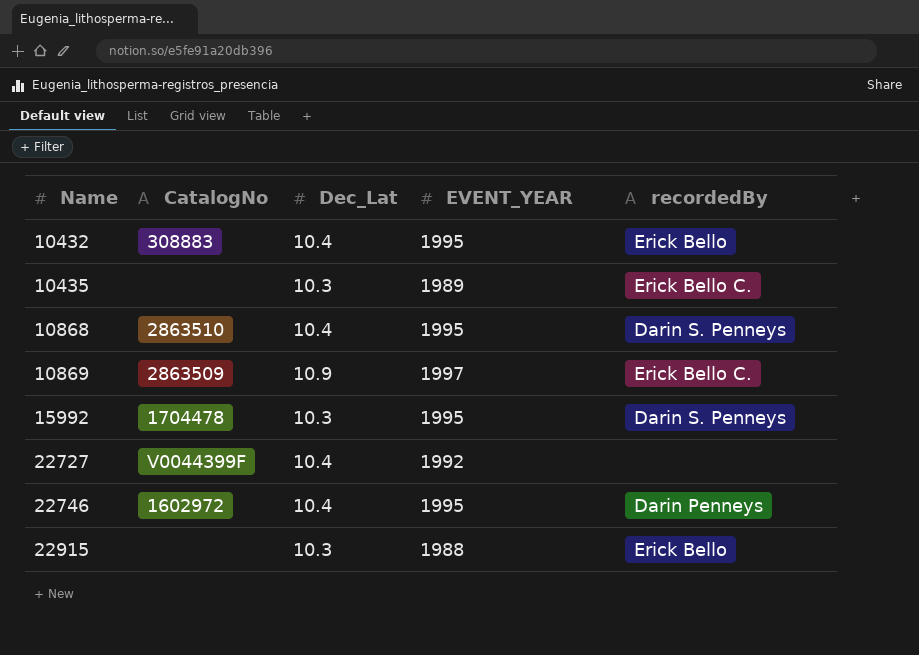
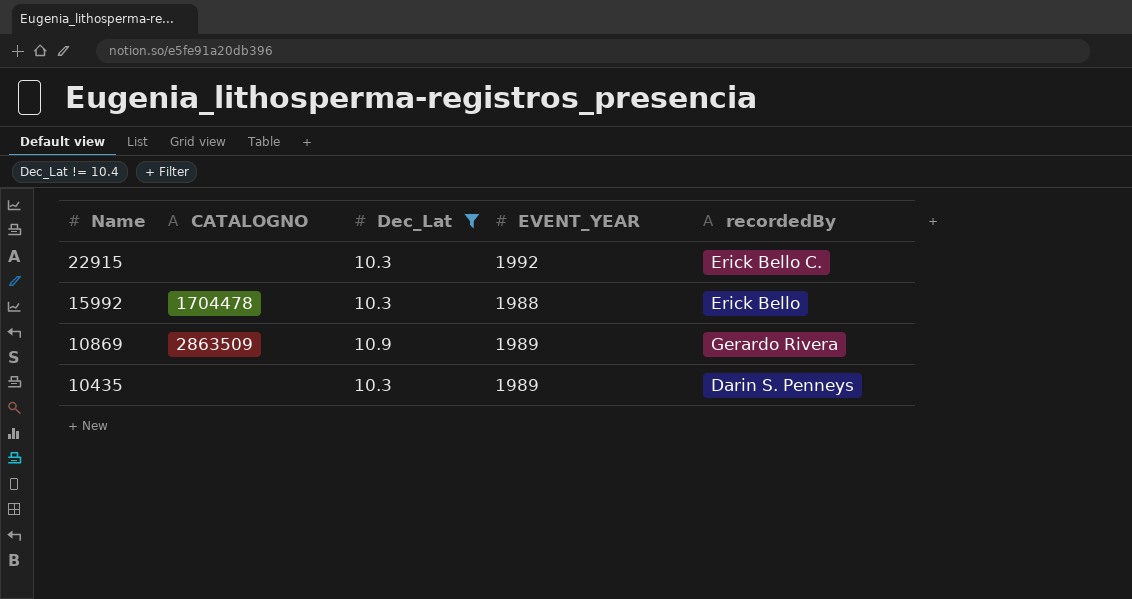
filter: none -> Dec_Lat != 10.4
row order: Name ascending -> Name descending
column name: CatalogNo -> CATALOGNO
22915 | EVENT_YEAR: 1988 -> 1992
22915 | recordedBy: Erick Bello -> Erick Bello C.
15992 | EVENT_YEAR: 1995 -> 1988
15992 | recordedBy: Darin S. Penneys -> Erick Bello
10869 | EVENT_YEAR: 1997 -> 1989
10869 | recordedBy: Erick Bello C. -> Gerardo Rivera
10435 | recordedBy: Erick Bello C. -> Darin S. Penneys

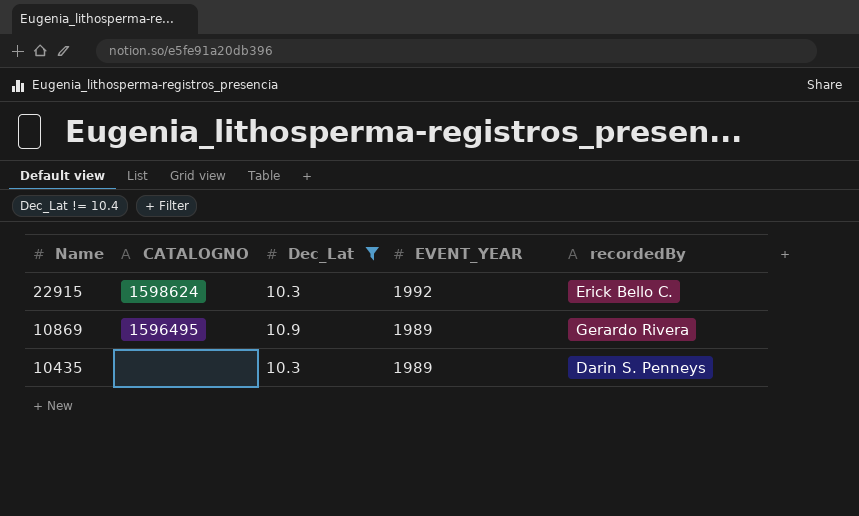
row 15992: 1704478 | 10.3 | 1988 | Erick Bello -> none
22915 | CATALOGNO: none -> 1598624
10869 | CATALOGNO: 2863509 -> 1596495

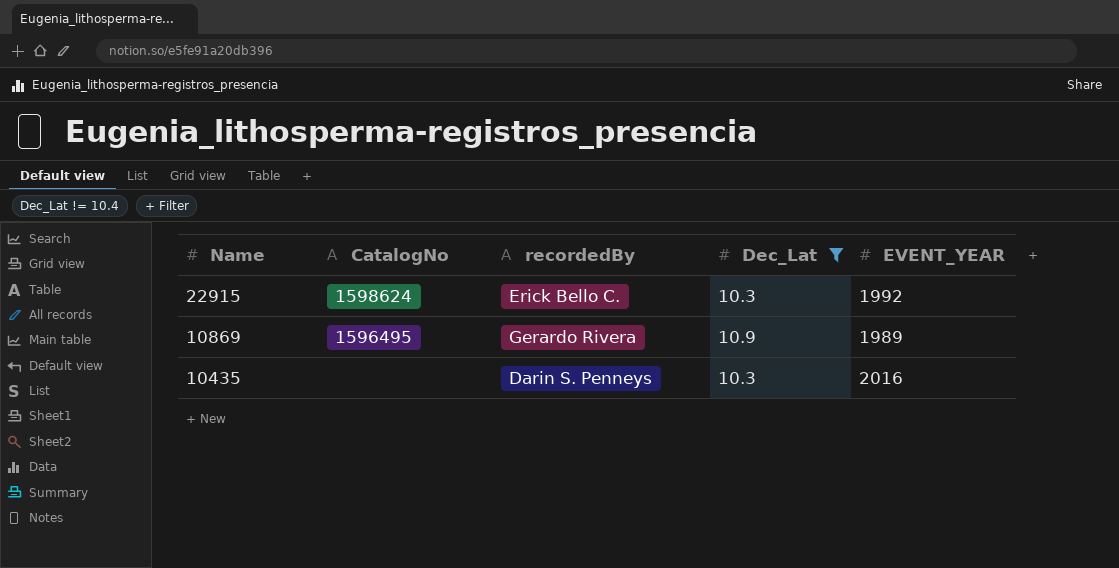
column name: CATALOGNO -> CatalogNo
column recordedBy | position: 5 -> 3
10435 | EVENT_YEAR: 1989 -> 2016

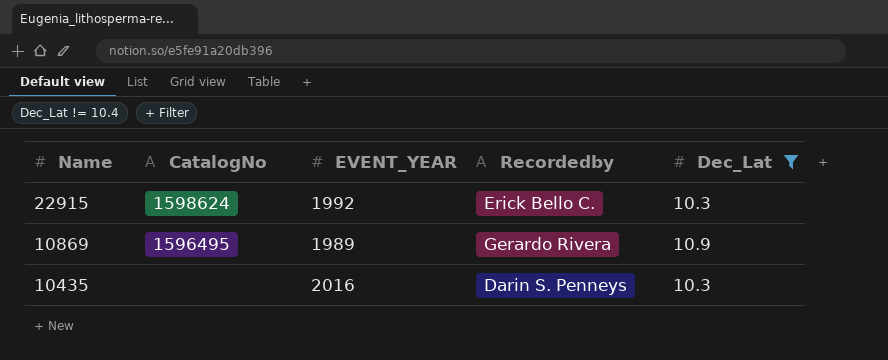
column EVENT_YEAR | position: 5 -> 3
column name: recordedBy -> Recordedby

